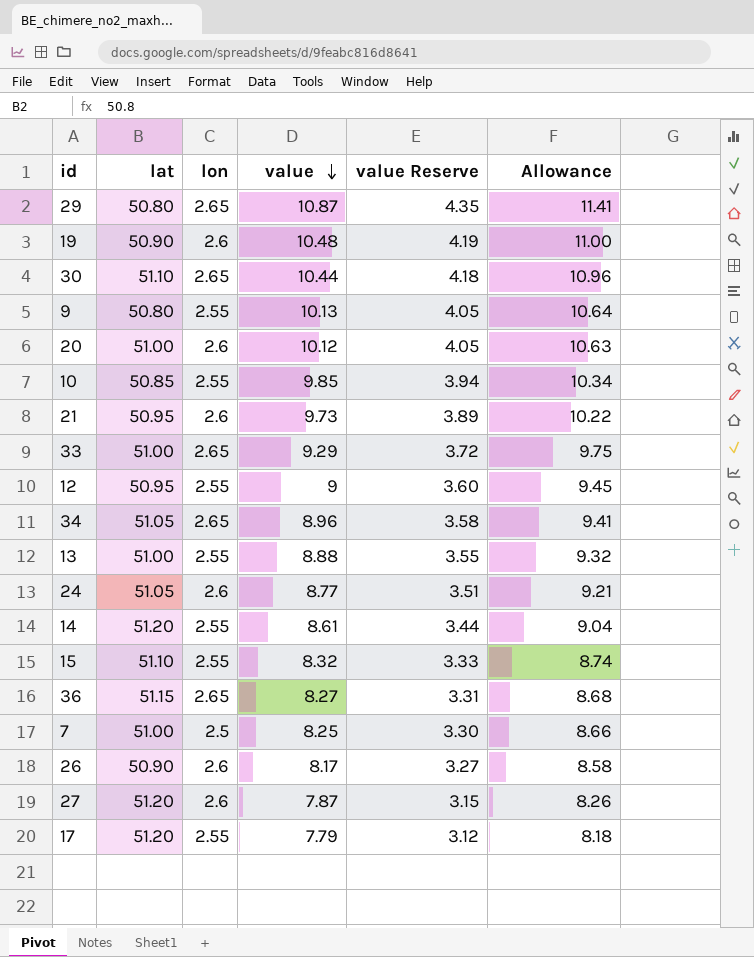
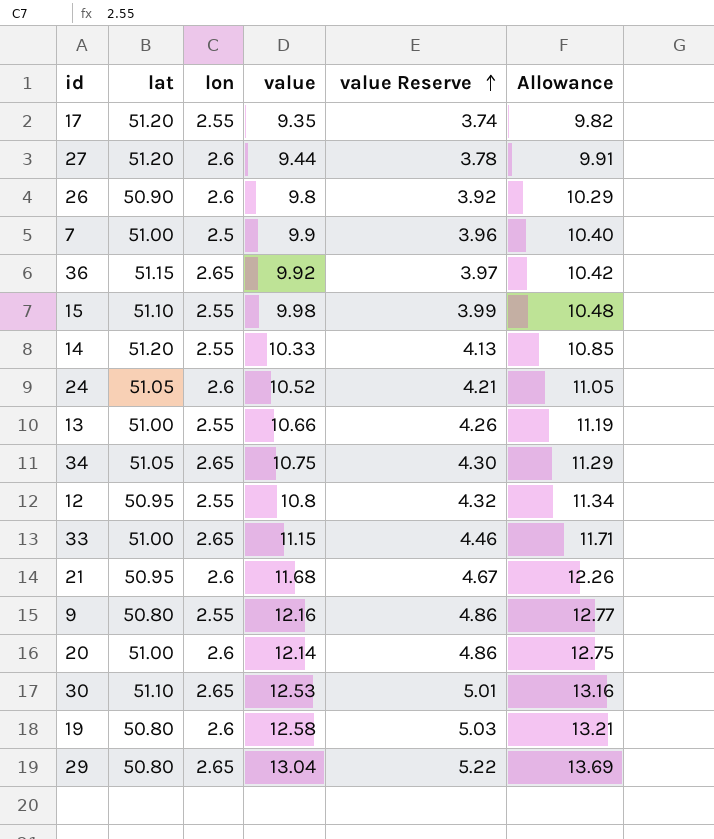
row order: value descending -> value Reserve ascending
row 10: 50.85 | 2.55 | 9.85 | 3.94 | 10.34 -> none
17 | value: 7.79 -> 9.35
17 | value Reserve: 3.12 -> 3.74
17 | Allowance: 8.18 -> 9.82
27 | value: 7.87 -> 9.44
27 | value Reserve: 3.15 -> 3.78
27 | Allowance: 8.26 -> 9.91
26 | value: 8.17 -> 9.8
26 | value Reserve: 3.27 -> 3.92
26 | Allowance: 8.58 -> 10.29
7 | value: 8.25 -> 9.9
7 | value Reserve: 3.30 -> 3.96
7 | Allowance: 8.66 -> 10.40
36 | value: 8.27 -> 9.92
36 | value Reserve: 3.31 -> 3.97
36 | Allowance: 8.68 -> 10.42
15 | value: 8.32 -> 9.98
15 | value Reserve: 3.33 -> 3.99
15 | Allowance: 8.74 -> 10.48
14 | value: 8.61 -> 10.33
14 | value Reserve: 3.44 -> 4.13
14 | Allowance: 9.04 -> 10.85
24 | value: 8.77 -> 10.52
24 | value Reserve: 3.51 -> 4.21
24 | Allowance: 9.21 -> 11.05
13 | value: 8.88 -> 10.66
13 | value Reserve: 3.55 -> 4.26
13 | Allowance: 9.32 -> 11.19
34 | value: 8.96 -> 10.75
34 | value Reserve: 3.58 -> 4.30
34 | Allowance: 9.41 -> 11.29
12 | value: 9 -> 10.8
12 | value Reserve: 3.60 -> 4.32
12 | Allowance: 9.45 -> 11.34
33 | value: 9.29 -> 11.15
33 | value Reserve: 3.72 -> 4.46
33 | Allowance: 9.75 -> 11.71
21 | value: 9.73 -> 11.68
21 | value Reserve: 3.89 -> 4.67
21 | Allowance: 10.22 -> 12.26
9 | value: 10.13 -> 12.16
9 | value Reserve: 4.05 -> 4.86
9 | Allowance: 10.64 -> 12.77
20 | value: 10.12 -> 12.14
20 | value Reserve: 4.05 -> 4.86
20 | Allowance: 10.63 -> 12.75
30 | value: 10.44 -> 12.53
30 | value Reserve: 4.18 -> 5.01
30 | Allowance: 10.96 -> 13.16
19 | lat: 50.90 -> 50.80
19 | value: 10.48 -> 12.58
19 | value Reserve: 4.19 -> 5.03
19 | Allowance: 11.00 -> 13.21
29 | value: 10.87 -> 13.04
29 | value Reserve: 4.35 -> 5.22
29 | Allowance: 11.41 -> 13.69

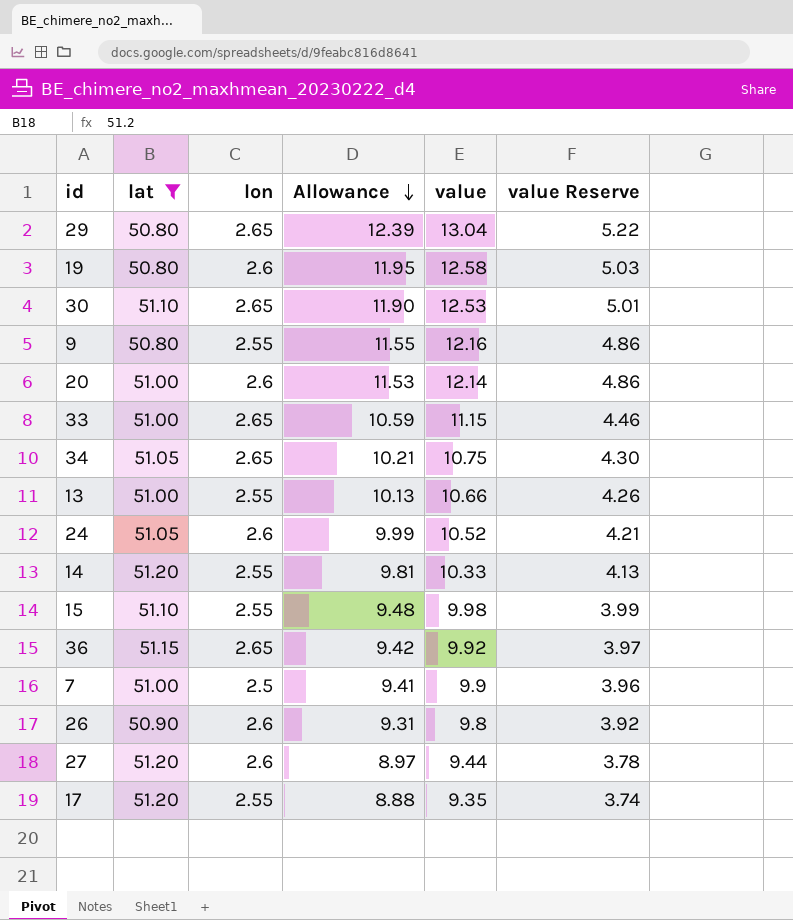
filter: none -> lat != 50.95
row order: value Reserve ascending -> Allowance descending
column Allowance | formula: [value] * 1.05 -> [value] * 0.95
column Allowance | position: 6 -> 4

